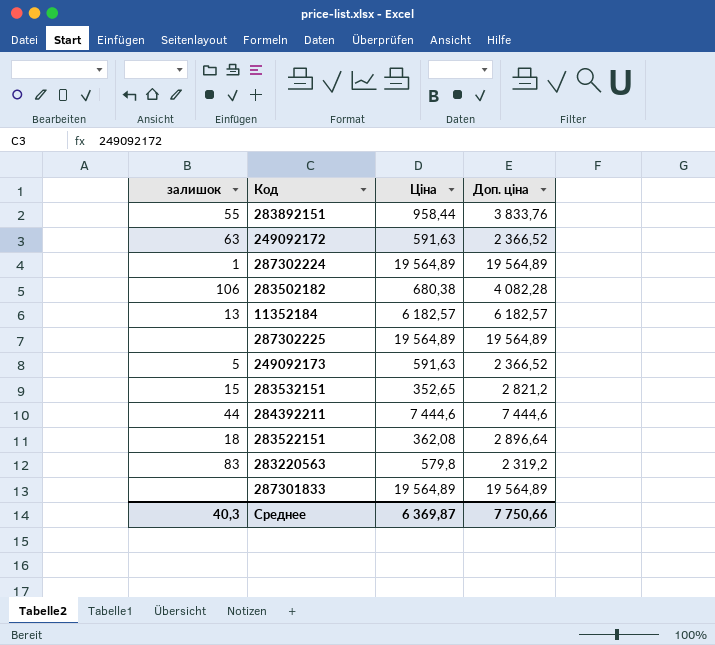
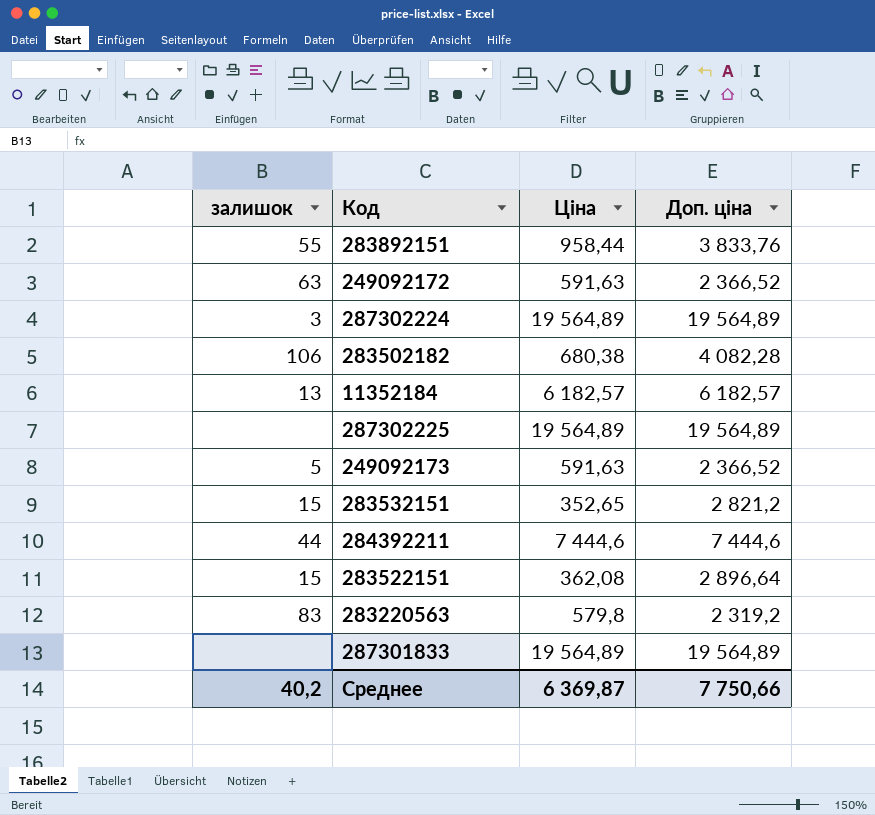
287302224 | залишок: 1 -> 3
283522151 | залишок: 18 -> 15
Среднее | залишок: 40,3 -> 40,2

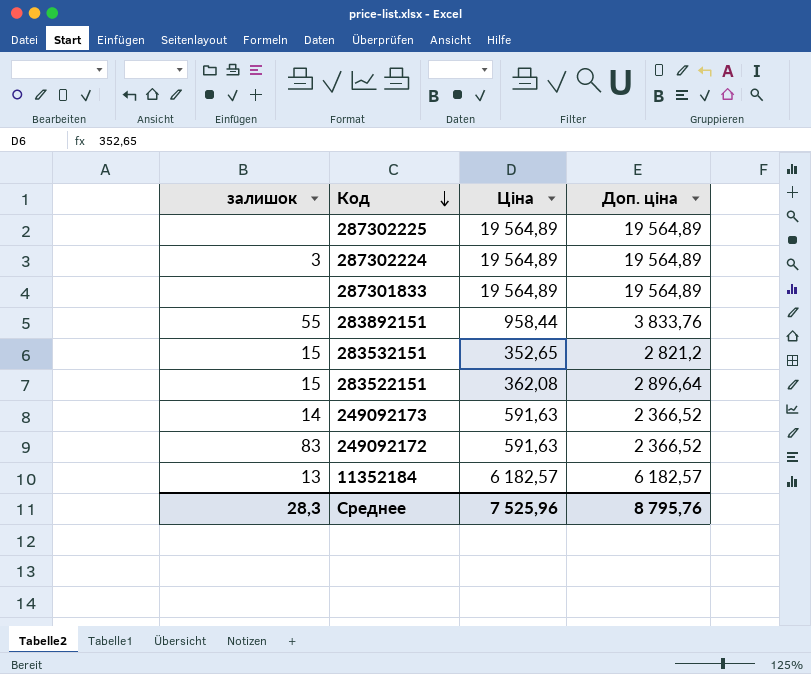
row order: none -> Код descending
row 283502182: 106 | 680,38 | 4 082,28 -> none
row 284392211: 44 | 7 444,6 | 7 444,6 -> none
row 283220563: 83 | 579,8 | 2 319,2 -> none
249092173 | залишок: 5 -> 14
249092172 | залишок: 63 -> 83
Среднее | залишок: 40,2 -> 28,3
Среднее | Ціна: 6 369,87 -> 7 525,96
Среднее | Доп. ціна: 7 750,66 -> 8 795,76

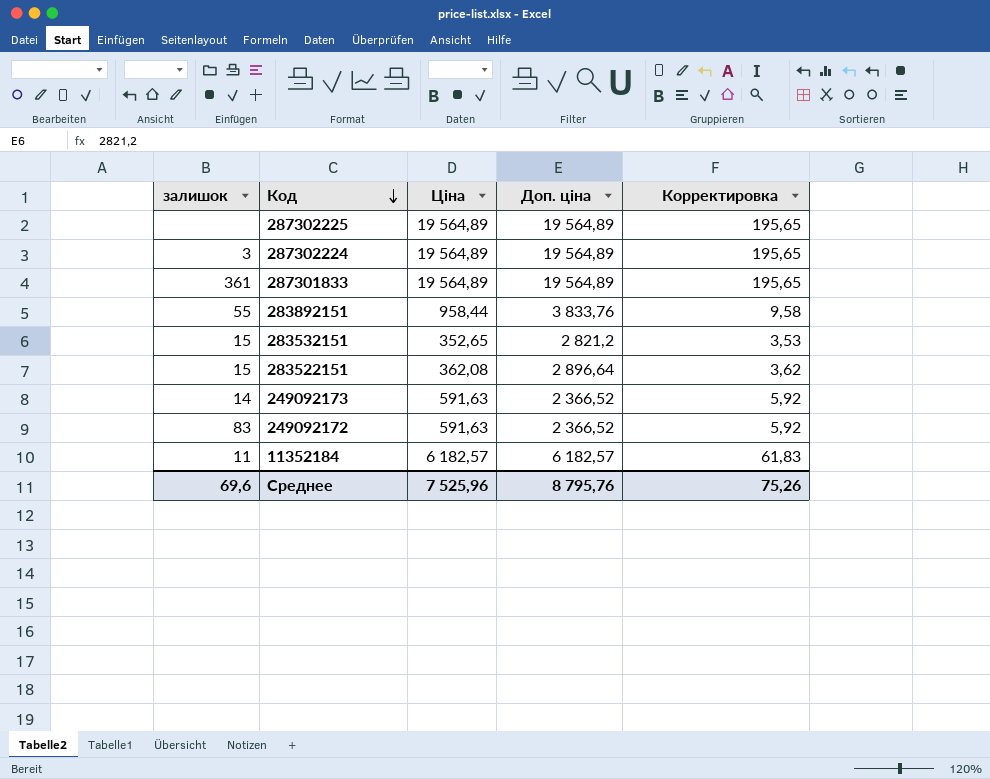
column Корректировка | formula: none -> [Ціна] * 0,01
287301833 | залишок: none -> 361
11352184 | залишок: 13 -> 11
Среднее | залишок: 28,3 -> 69,6

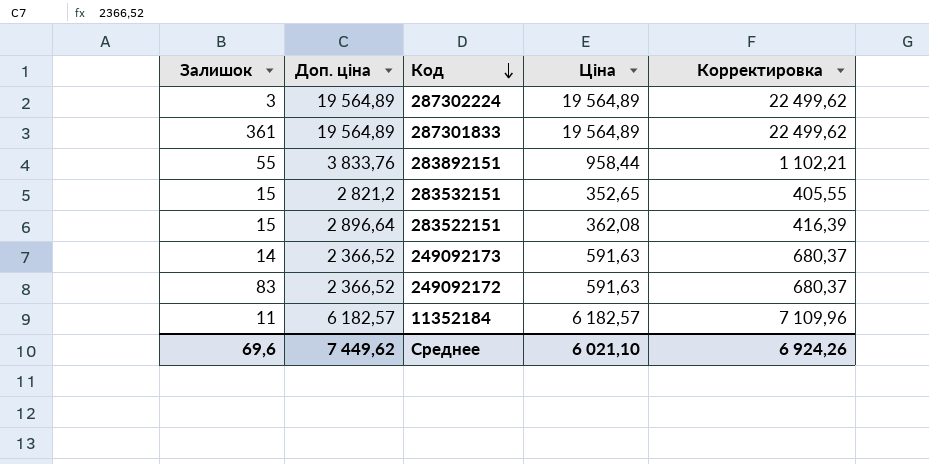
column name: залишок -> Залишок
column Доп. ціна | position: 4 -> 2
column Корректировка | formula: [Ціна] * 0,01 -> [Ціна] * 1,15
row 287302225: none | 19 564,89 | 19 564,89 | 195,65 -> none
Среднее | Доп. ціна: 8 795,76 -> 7 449,62
Среднее | Ціна: 7 525,96 -> 6 021,10
Среднее | Корректировка: 75,26 -> 6 924,26

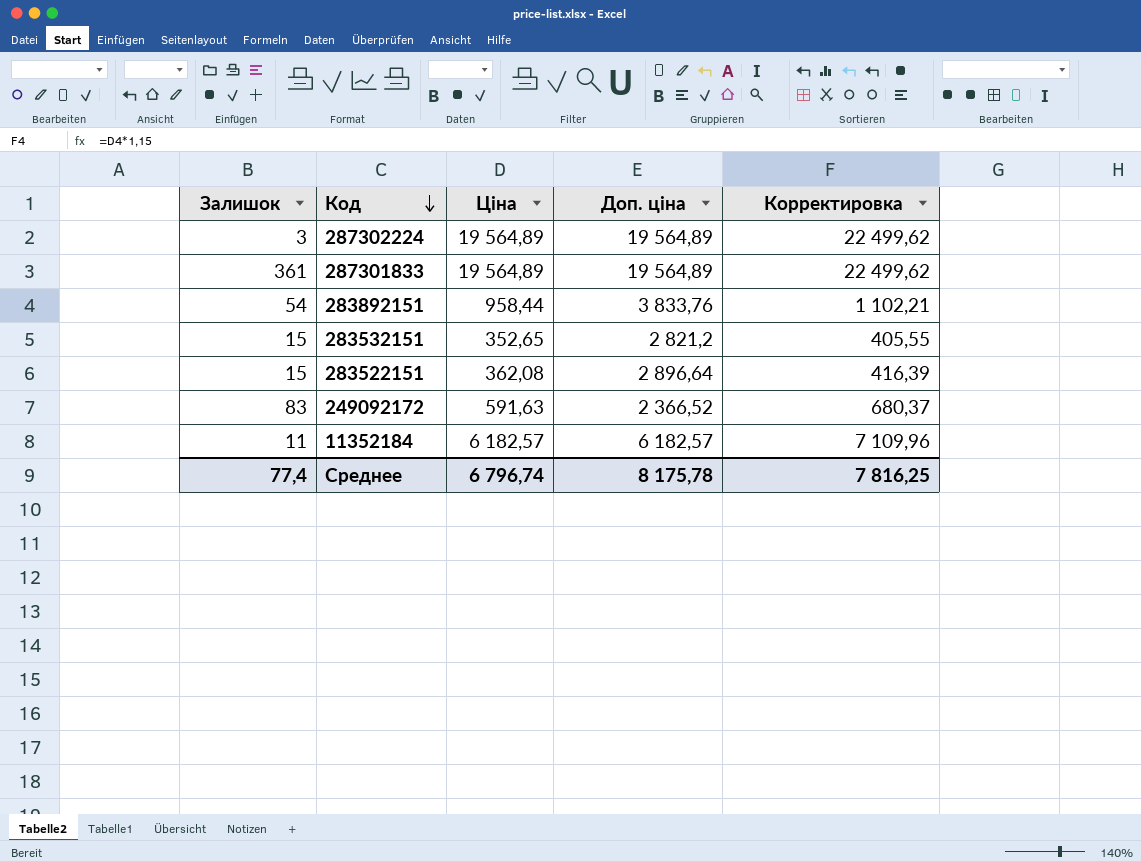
column Доп. ціна | position: 2 -> 4
row 249092173: 14 | 2 366,52 | 591,63 | 680,37 -> none
283892151 | Залишок: 55 -> 54
Среднее | Залишок: 69,6 -> 77,4
Среднее | Ціна: 6 021,10 -> 6 796,74
Среднее | Доп. ціна: 7 449,62 -> 8 175,78
Среднее | Корректировка: 6 924,26 -> 7 816,25

